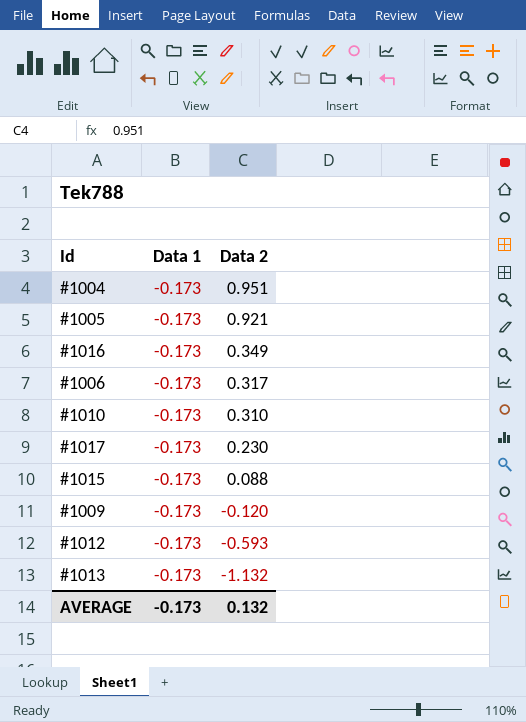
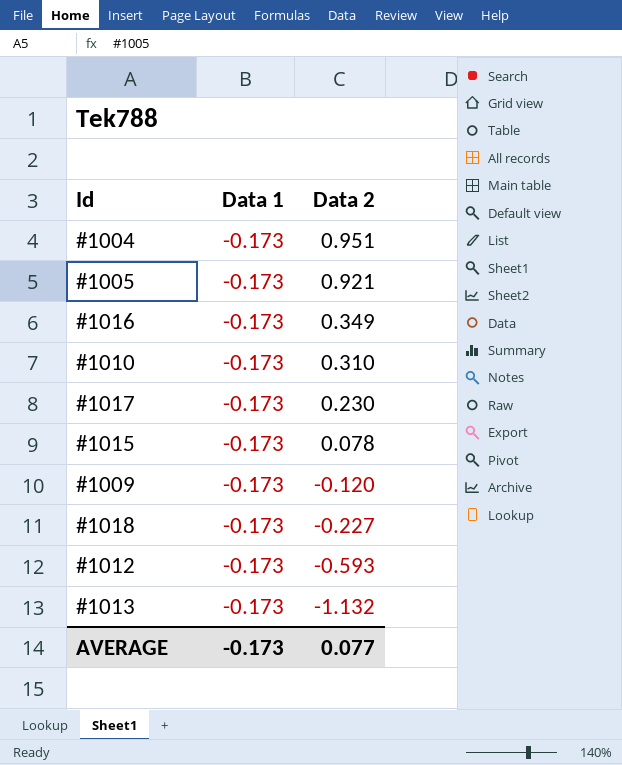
row #1006: -0.173 | 0.317 -> none
#1015 | Data 2: 0.088 -> 0.078
row #1018: none -> -0.173 | -0.227
AVERAGE | Data 2: 0.132 -> 0.077

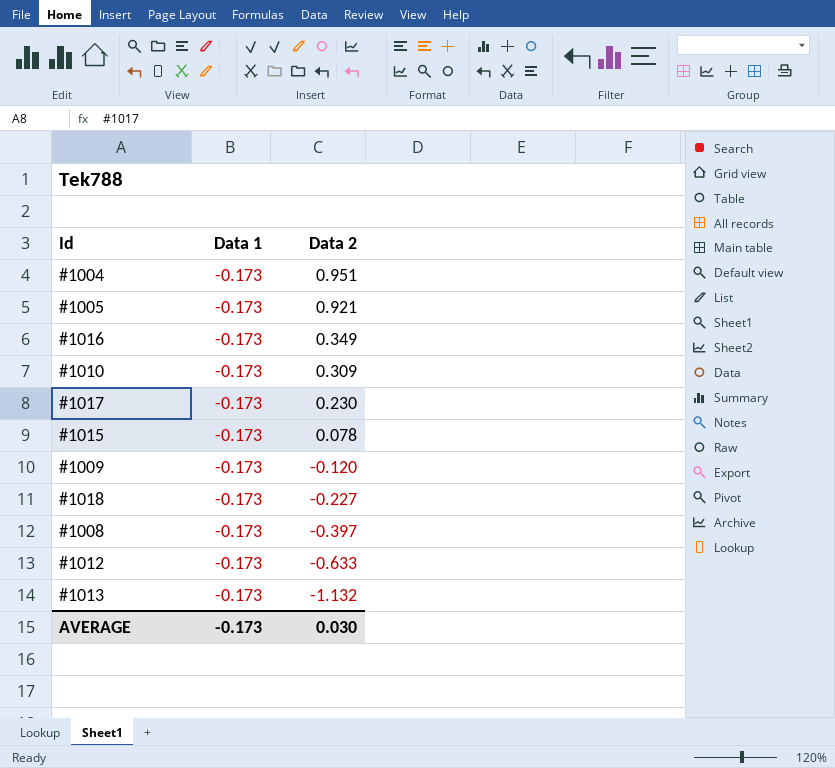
#1010 | Data 2: 0.310 -> 0.309
row #1008: none -> -0.173 | -0.397
#1012 | Data 2: -0.593 -> -0.633
AVERAGE | Data 2: 0.077 -> 0.030

